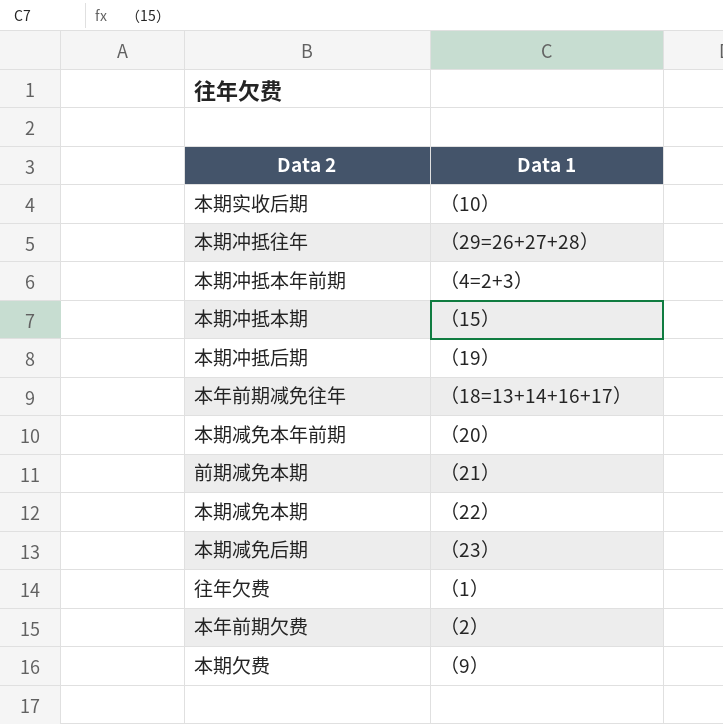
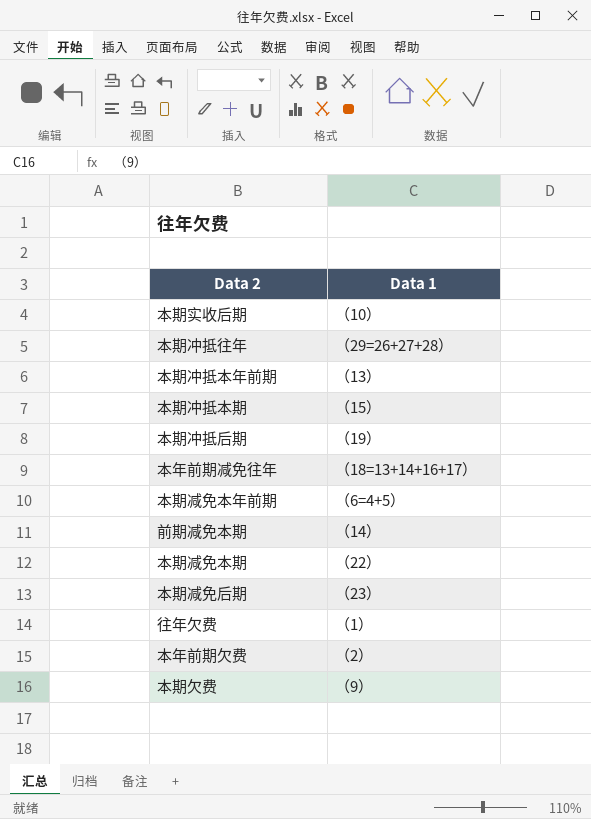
本期冲抵本年前期 | Data 1: （4=2+3） -> （13）
本期减免本年前期 | Data 1: （20） -> （6=4+5）
前期减免本期 | Data 1: （21） -> （14）

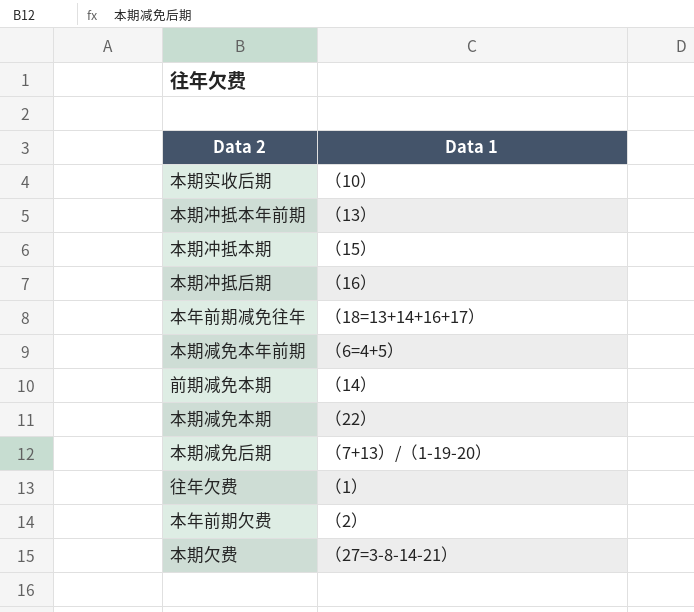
row 本期冲抵往年: （29=26+27+28） -> none
本期冲抵后期 | Data 1: （19） -> （16）
本期减免后期 | Data 1: （23） -> （7+13）/（1-19-20）
本期欠费 | Data 1: （9） -> （27=3-8-14-21）

